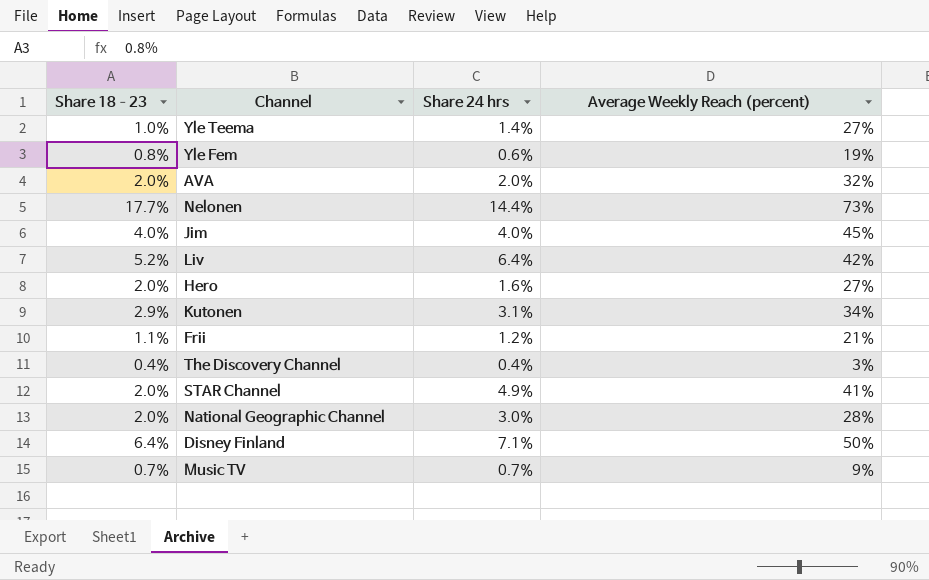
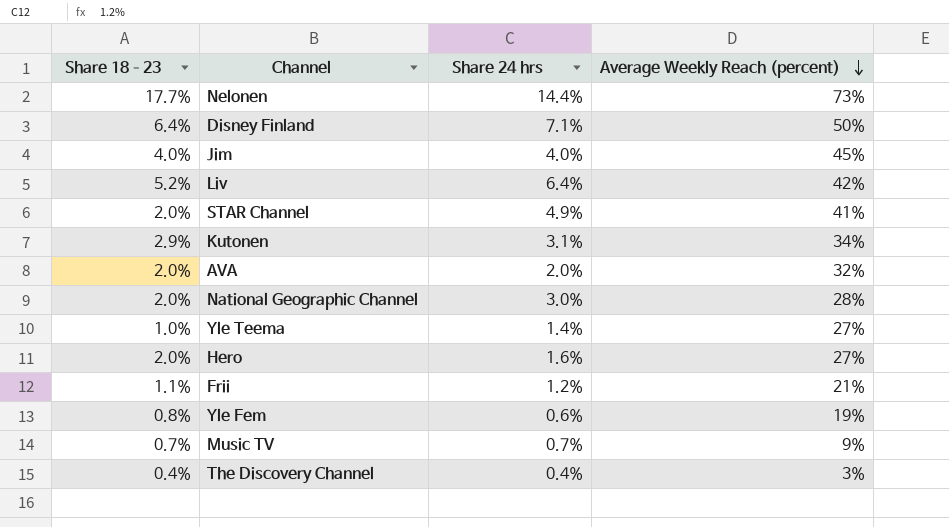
row order: none -> Average Weekly Reach (percent) descending

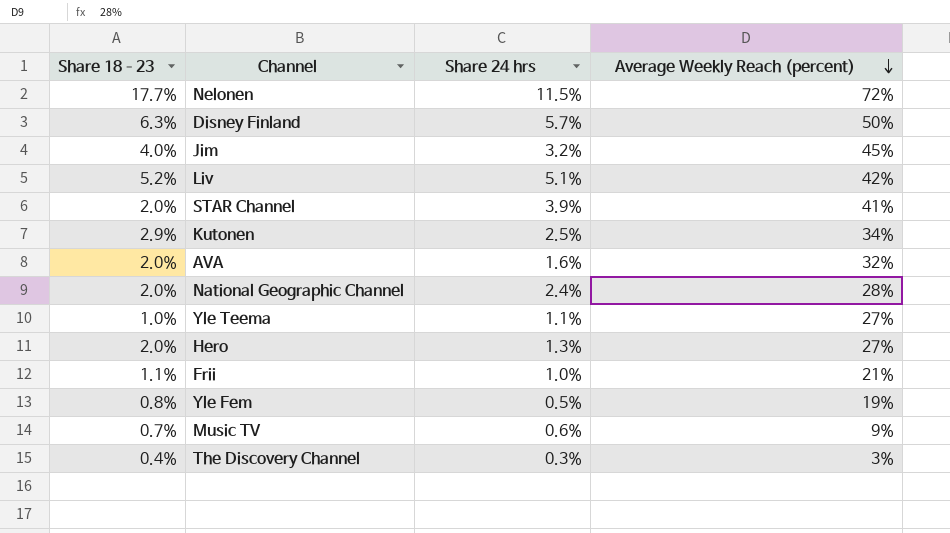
Nelonen | Share 24 hrs: 14.4% -> 11.5%
Nelonen | Average Weekly Reach (percent): 73% -> 72%
Disney Finland | Share 18–23: 6.4% -> 6.3%
Disney Finland | Share 24 hrs: 7.1% -> 5.7%
Jim | Share 24 hrs: 4.0% -> 3.2%
Liv | Share 24 hrs: 6.4% -> 5.1%
STAR Channel | Share 24 hrs: 4.9% -> 3.9%
Kutonen | Share 24 hrs: 3.1% -> 2.5%
AVA | Share 24 hrs: 2.0% -> 1.6%
National Geographic Channel | Share 24 hrs: 3.0% -> 2.4%
Yle Teema | Share 24 hrs: 1.4% -> 1.1%
Hero | Share 24 hrs: 1.6% -> 1.3%
Frii | Share 24 hrs: 1.2% -> 1.0%
Yle Fem | Share 24 hrs: 0.6% -> 0.5%
Music TV | Share 24 hrs: 0.7% -> 0.6%
The Discovery Channel | Share 24 hrs: 0.4% -> 0.3%

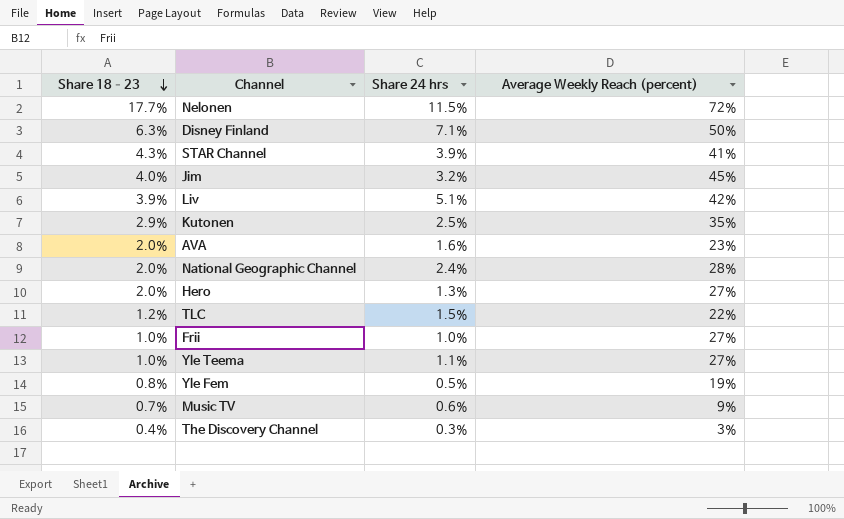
row order: Average Weekly Reach (percent) descending -> Share 18–23 descending
Disney Finland | Share 24 hrs: 5.7% -> 7.1%
STAR Channel | Share 18–23: 2.0% -> 4.3%
Liv | Share 18–23: 5.2% -> 3.9%
Kutonen | Average Weekly Reach (percent): 34% -> 35%
AVA | Average Weekly Reach (percent): 32% -> 23%
row TLC: none -> 1.2% | 1.5% | 22%
Frii | Share 18–23: 1.1% -> 1.0%
Frii | Average Weekly Reach (percent): 21% -> 27%

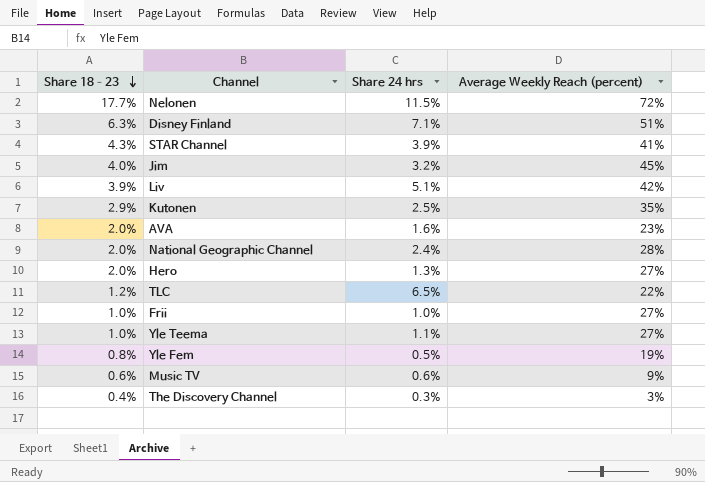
Disney Finland | Average Weekly Reach (percent): 50% -> 51%
TLC | Share 24 hrs: 1.5% -> 6.5%
Music TV | Share 18–23: 0.7% -> 0.6%

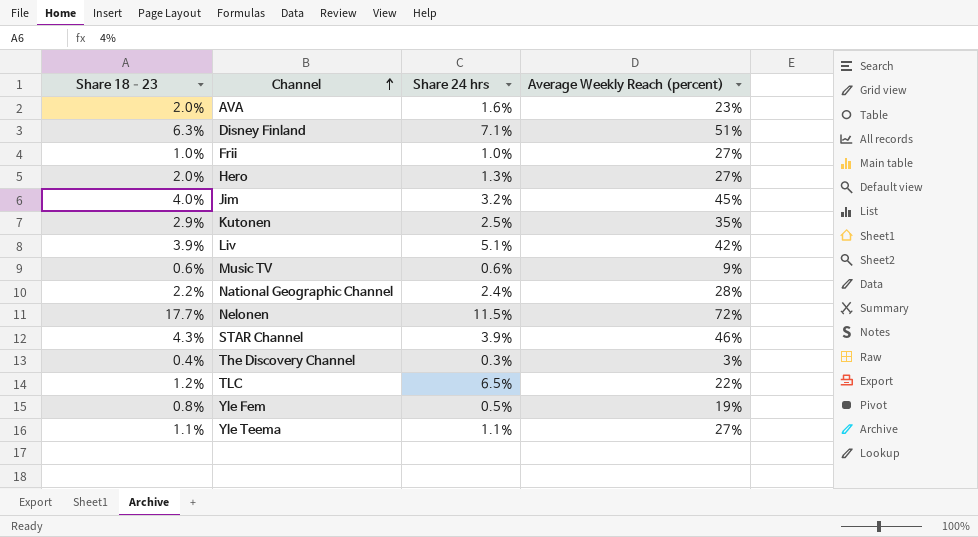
row order: Share 18–23 descending -> Channel ascending
National Geographic Channel | Share 18–23: 2.0% -> 2.2%
STAR Channel | Average Weekly Reach (percent): 41% -> 46%
Yle Teema | Share 18–23: 1.0% -> 1.1%

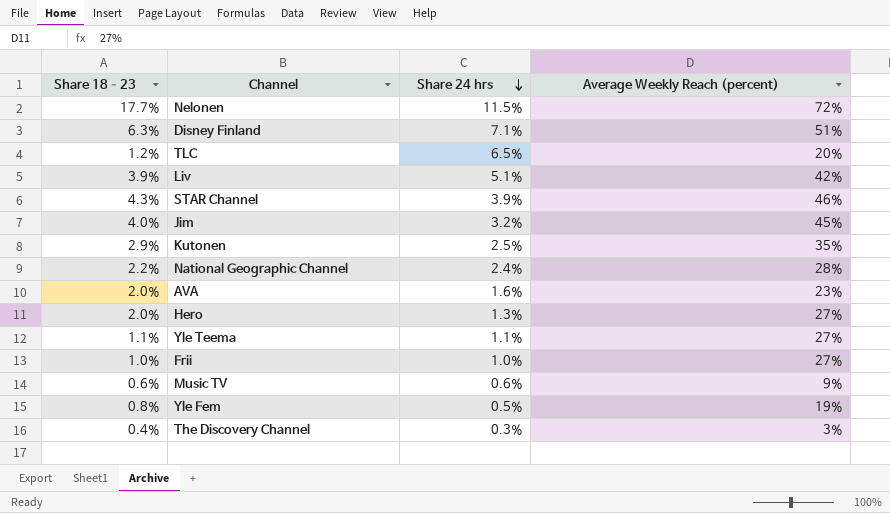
row order: Channel ascending -> Share 24 hrs descending
TLC | Average Weekly Reach (percent): 22% -> 20%

